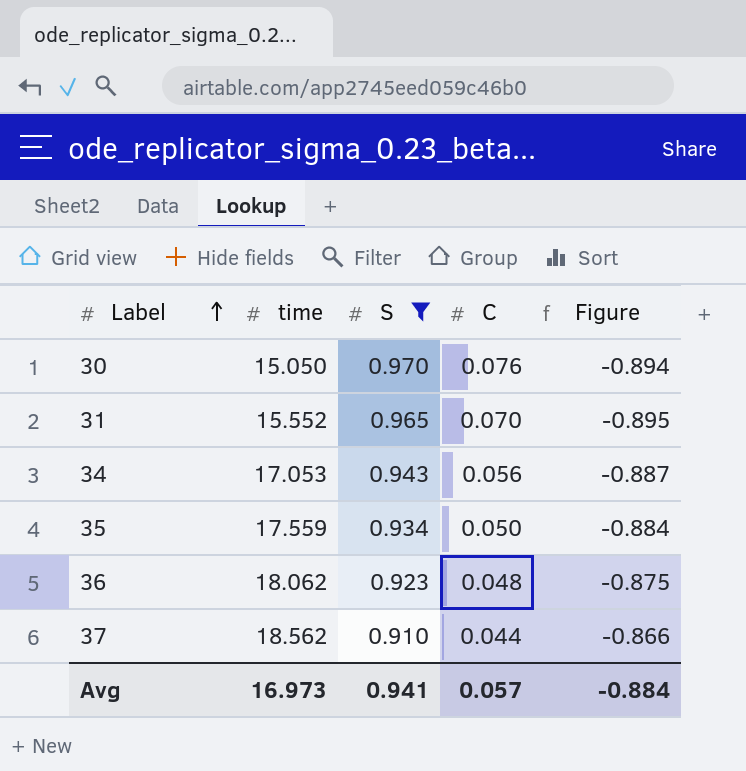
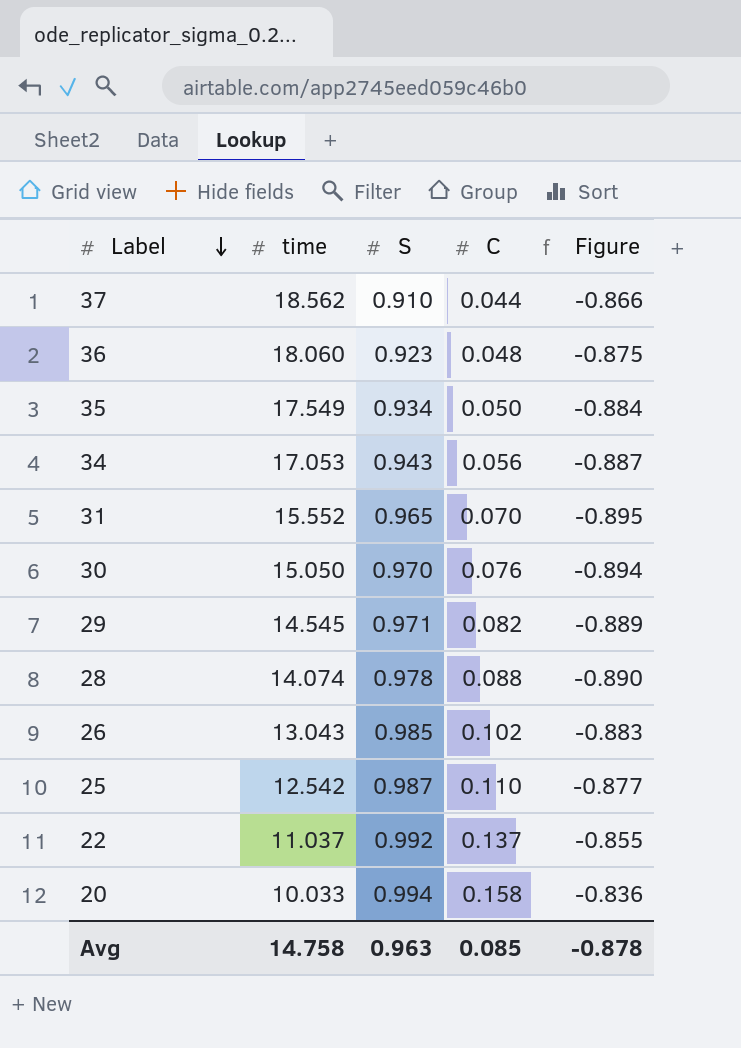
filter: S <= 0.970 -> none
row order: Label ascending -> Label descending
36 | time: 18.062 -> 18.060
35 | time: 17.559 -> 17.549
Avg | time: 16.973 -> 14.758
Avg | S: 0.941 -> 0.963
Avg | C: 0.057 -> 0.085
Avg | Figure: -0.884 -> -0.878

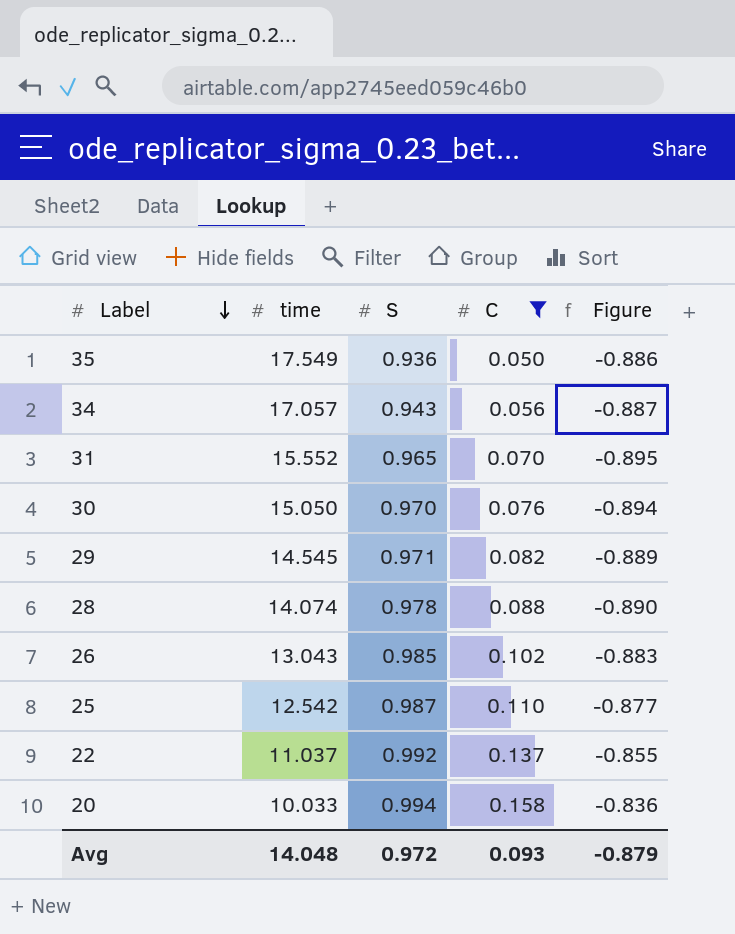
filter: none -> C >= 0.050
35 | S: 0.934 -> 0.936
35 | Figure: -0.884 -> -0.886
34 | time: 17.053 -> 17.057
Avg | time: 14.758 -> 14.048
Avg | S: 0.963 -> 0.972
Avg | C: 0.085 -> 0.093
Avg | Figure: -0.878 -> -0.879

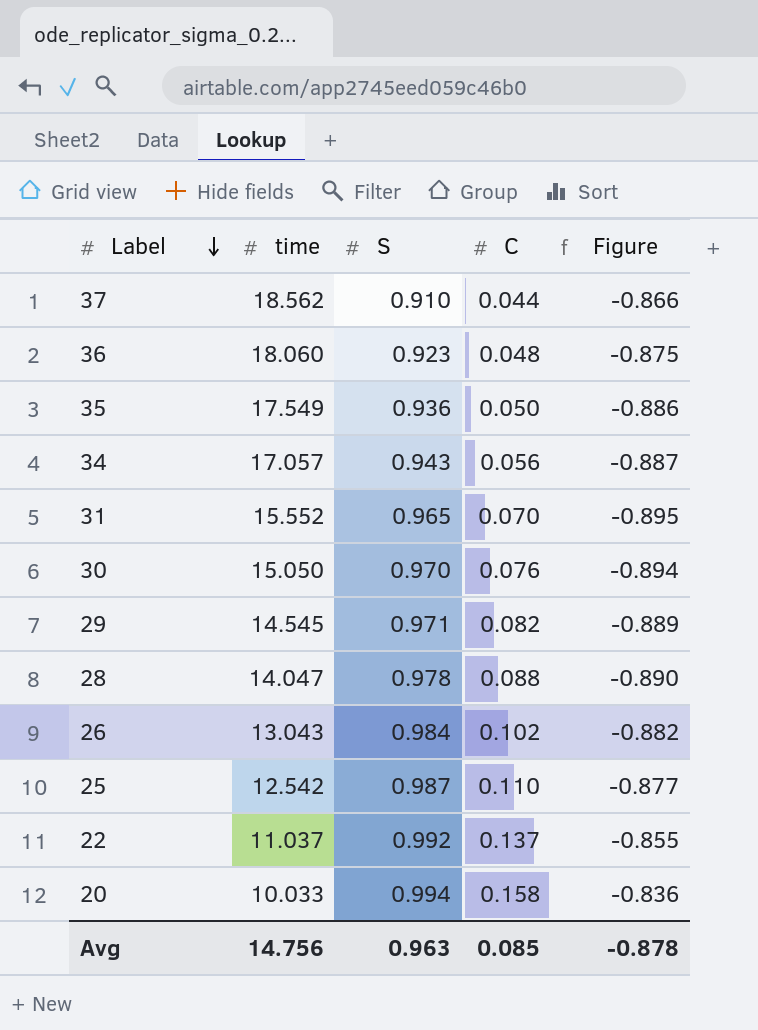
filter: C >= 0.050 -> none
28 | time: 14.074 -> 14.047
26 | S: 0.985 -> 0.984
26 | Figure: -0.883 -> -0.882
Avg | time: 14.048 -> 14.756
Avg | S: 0.972 -> 0.963
Avg | C: 0.093 -> 0.085
Avg | Figure: -0.879 -> -0.878

